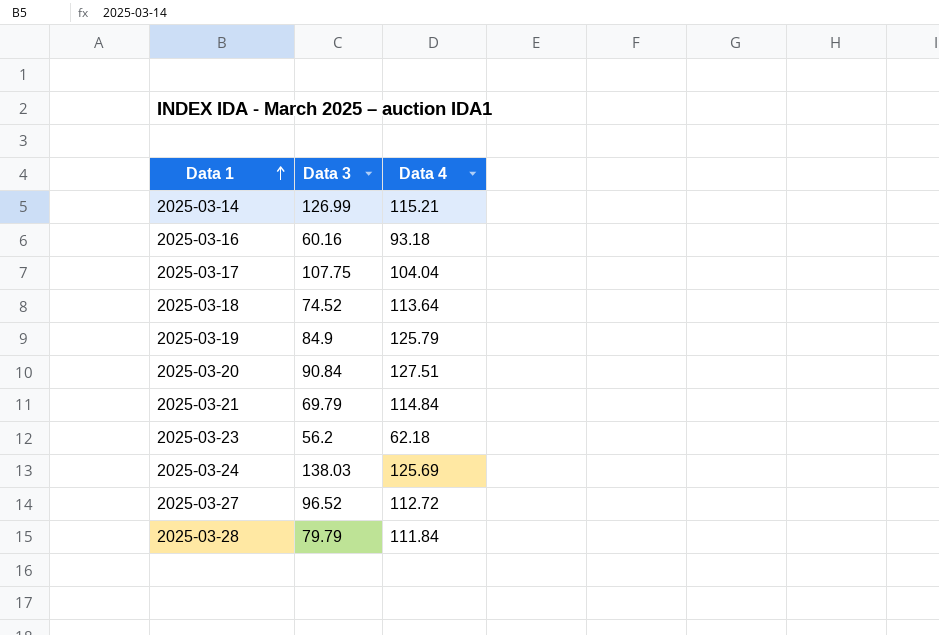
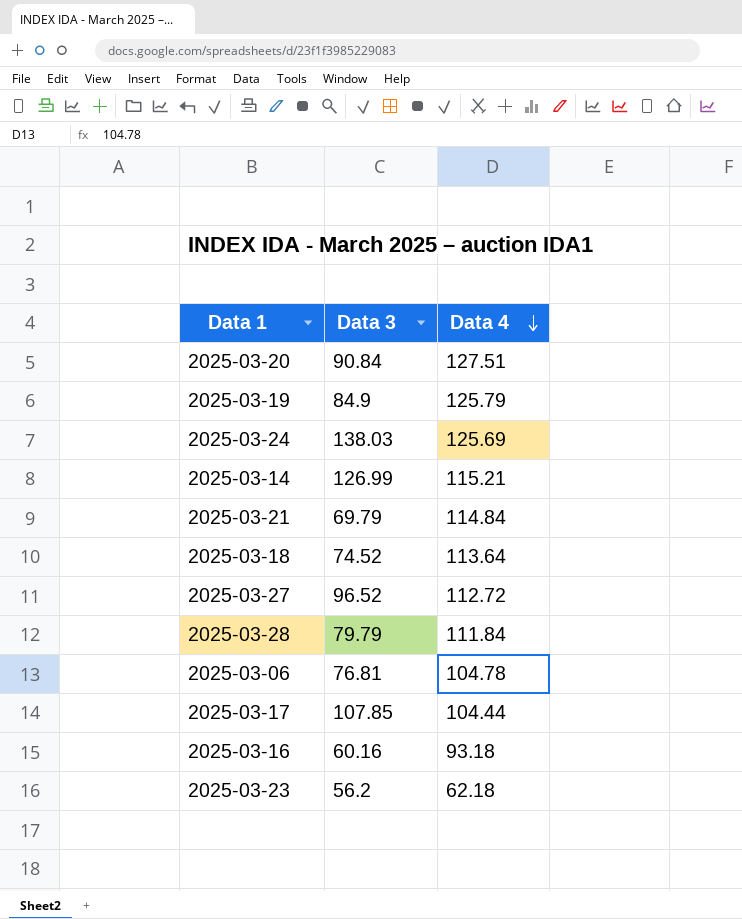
row order: Data 1 ascending -> Data 4 descending
row 2025-03-06: none -> 76.81 | 104.78
2025-03-17 | Data 3: 107.75 -> 107.85
2025-03-17 | Data 4: 104.04 -> 104.44

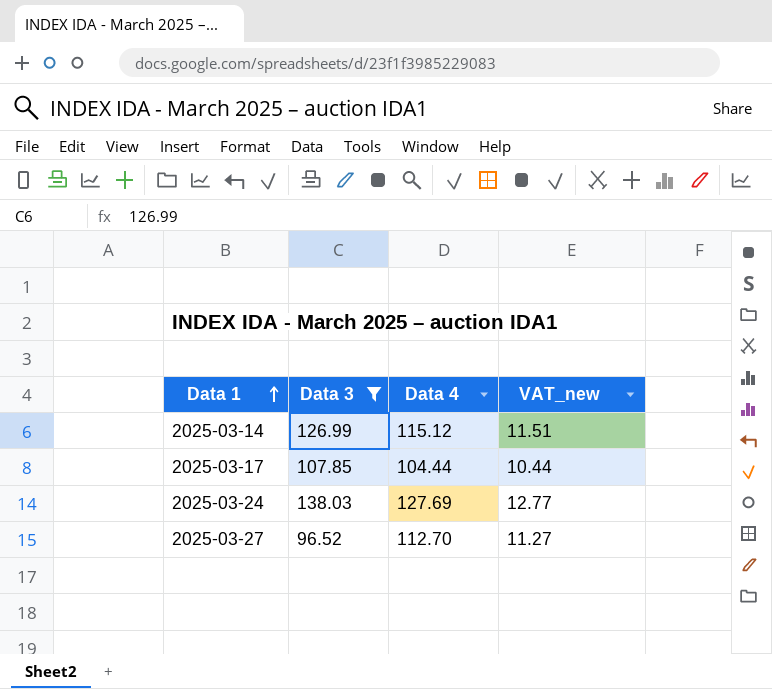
filter: none -> Data 3 >= 96.52
row order: Data 4 descending -> Data 1 ascending
column VAT_new | formula: none -> [Data 4] * 0.1
2025-03-14 | Data 4: 115.21 -> 115.12
2025-03-24 | Data 4: 125.69 -> 127.69
2025-03-27 | Data 4: 112.72 -> 112.70

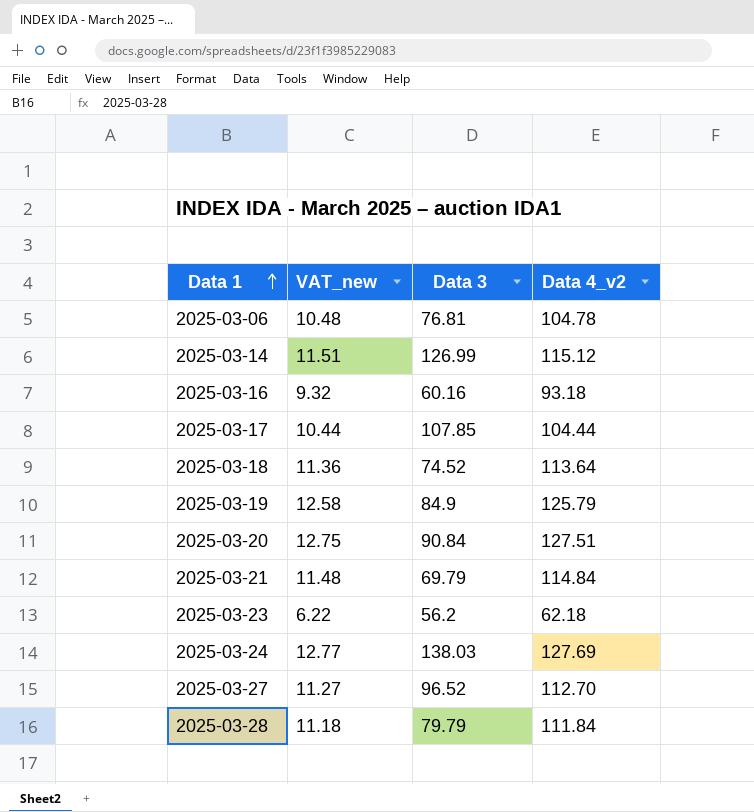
filter: Data 3 >= 96.52 -> none
column VAT_new | position: 4 -> 2
column name: Data 4 -> Data 4_v2

